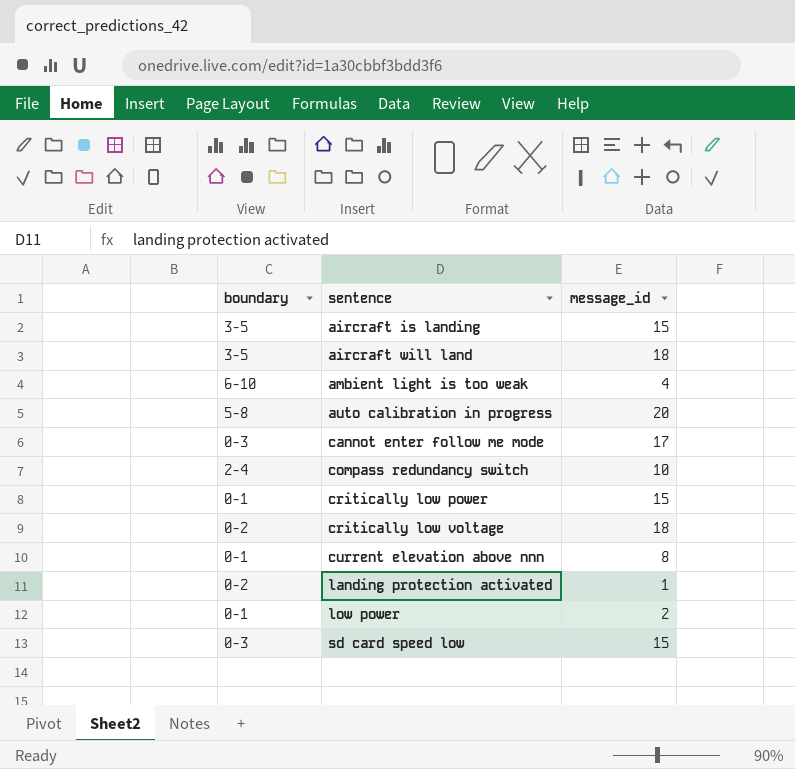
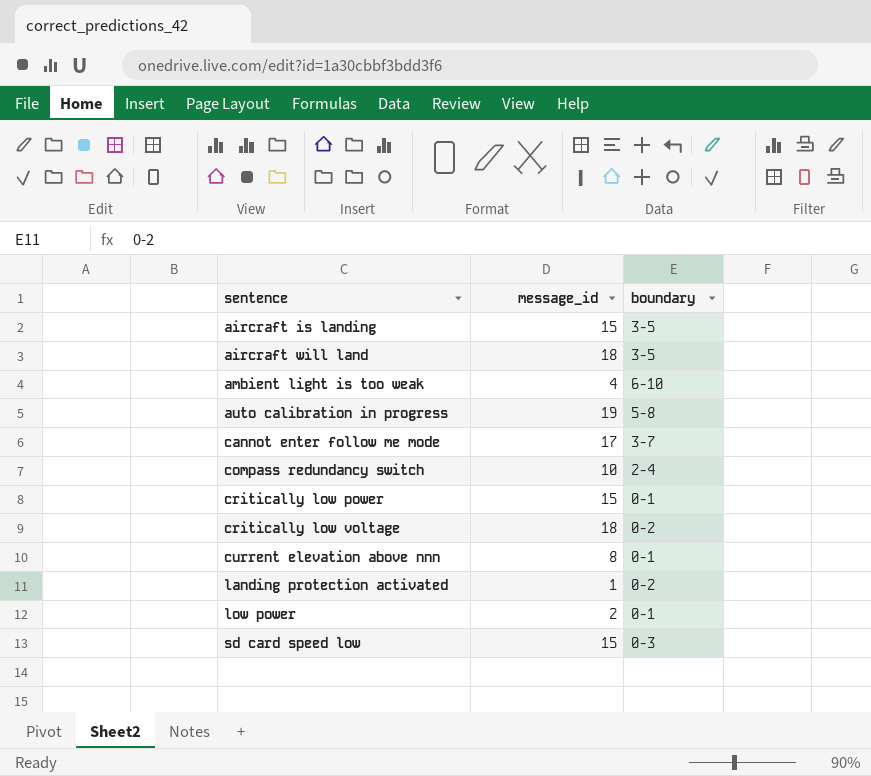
column boundary | position: 1 -> 3
auto calibration in progress | message_id: 20 -> 19
cannot enter follow me mode | boundary: 0-3 -> 3-7

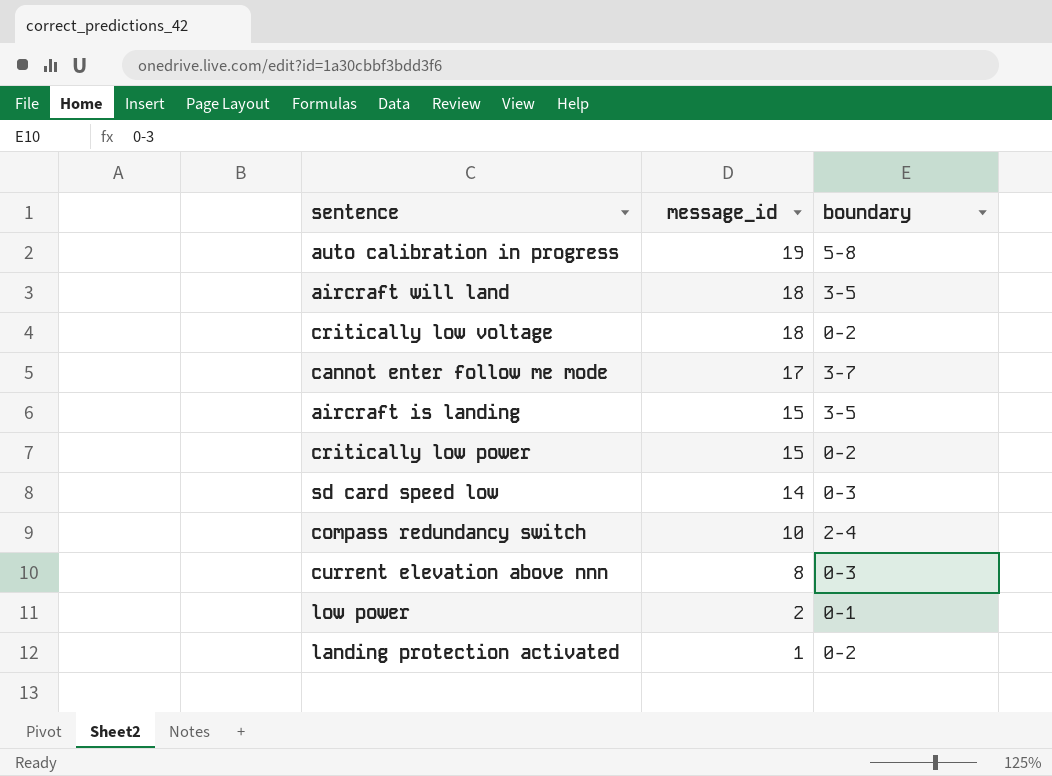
row order: sentence ascending -> message_id descending
row ambient light is too weak: 4 | 6-10 -> none
critically low power | boundary: 0-1 -> 0-2
sd card speed low | message_id: 15 -> 14
current elevation above nnn | boundary: 0-1 -> 0-3

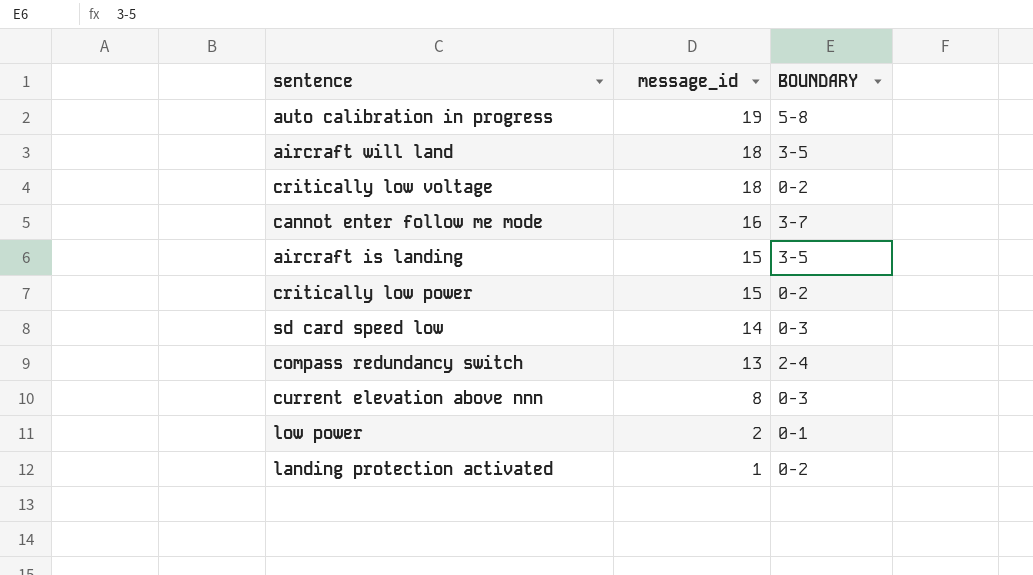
column name: boundary -> BOUNDARY
cannot enter follow me mode | message_id: 17 -> 16
compass redundancy switch | message_id: 10 -> 13

